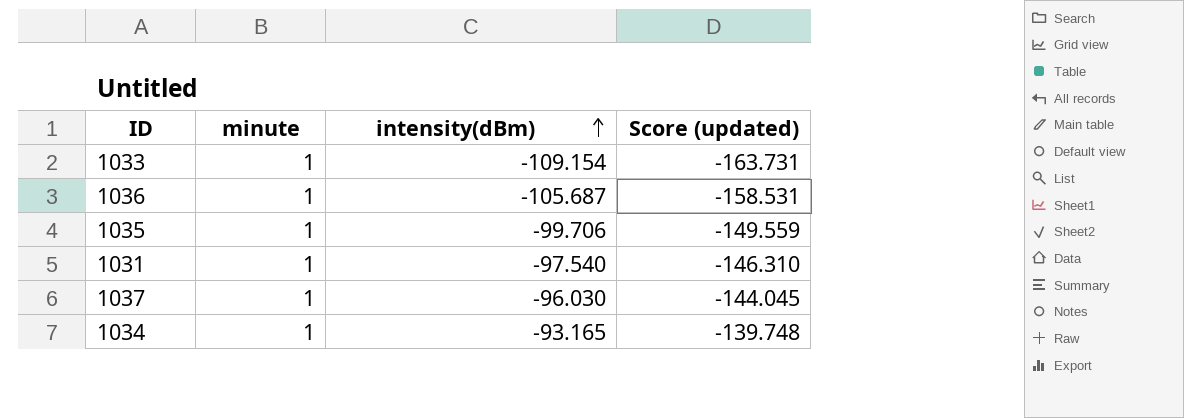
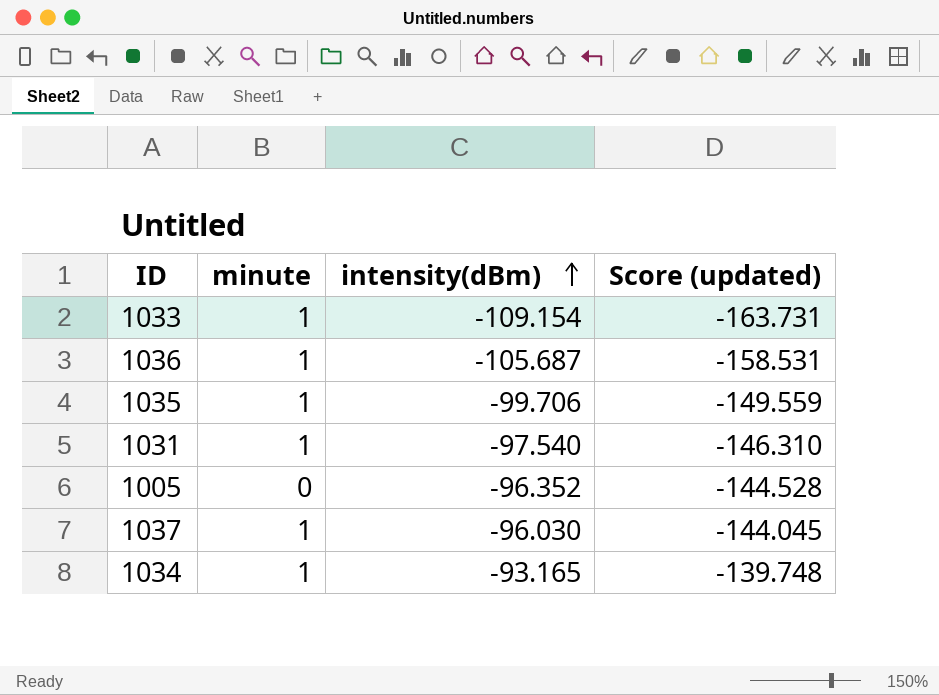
row 1005: none -> 0 | -96.352 | -144.528

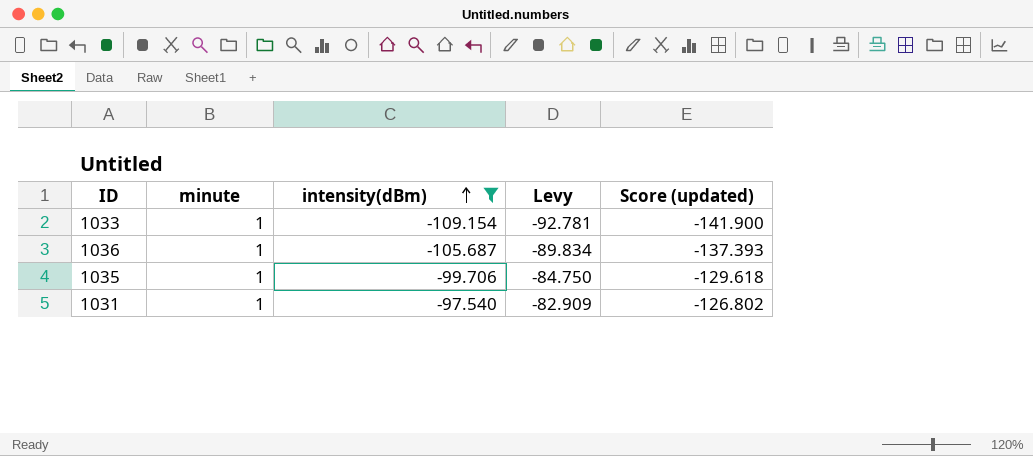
filter: none -> intensity(dBm) <= -97.540
column Levy | formula: none -> [intensity(dBm)] * 0.85
column Score (updated) | formula: [intensity(dBm)] * 1.5 -> [intensity(dBm)] * 1.3

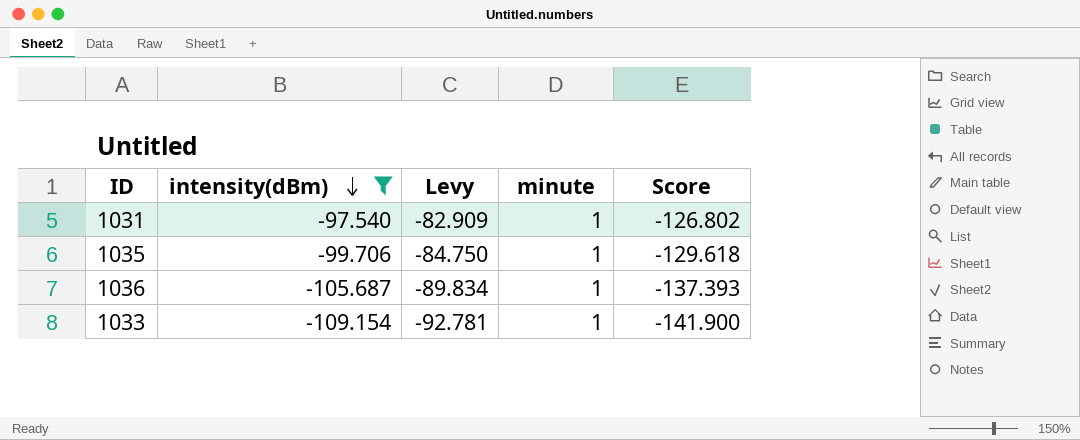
row order: intensity(dBm) ascending -> intensity(dBm) descending
column minute | position: 2 -> 4
column name: Score (updated) -> Score

